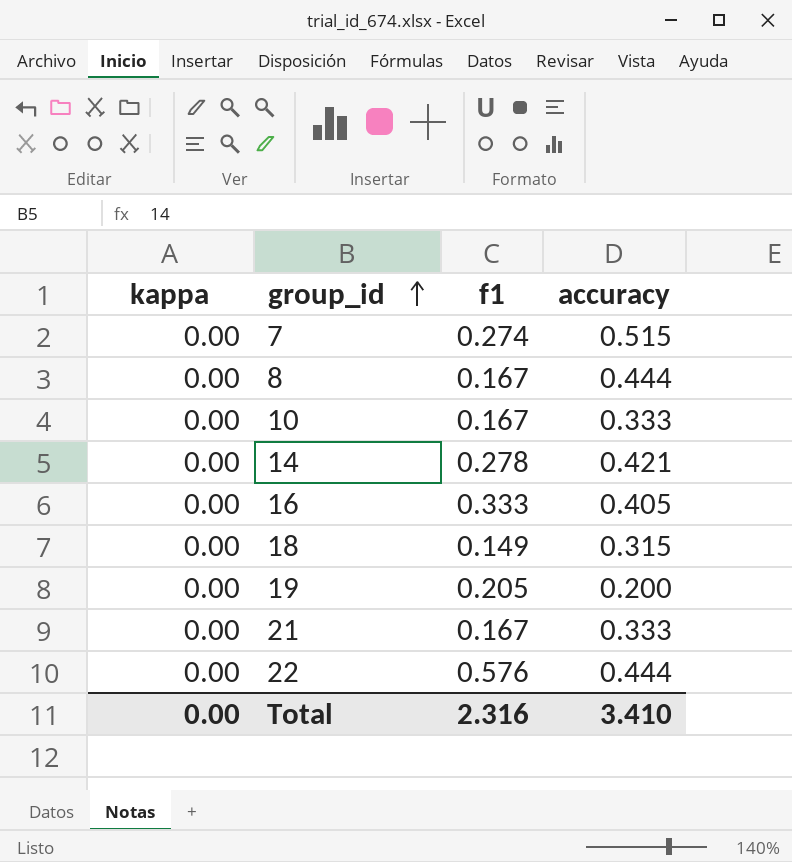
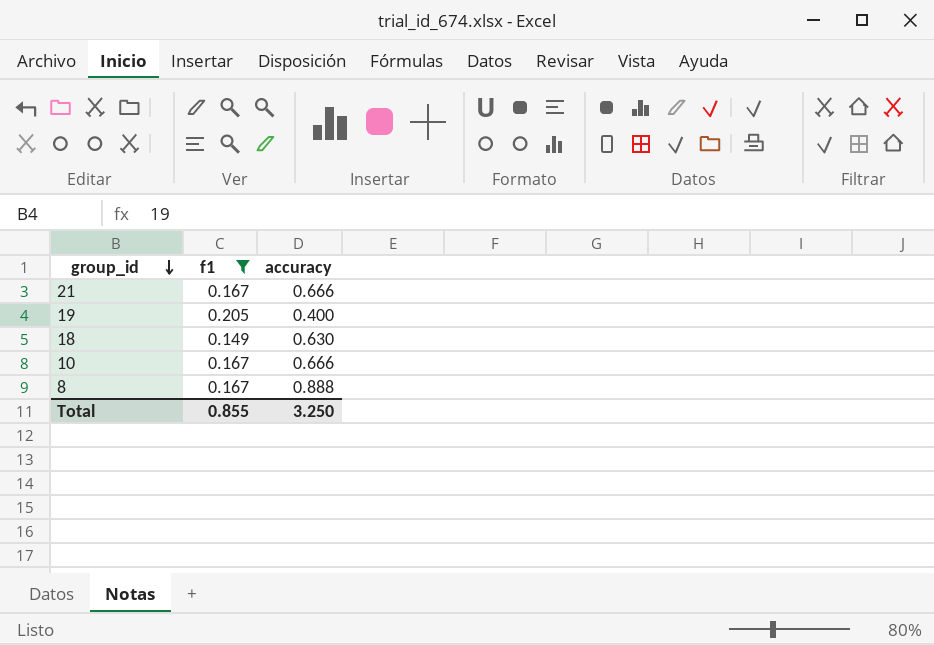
filter: none -> f1 <= 0.205
row order: group_id ascending -> group_id descending
column kappa | position: 1 -> none
21 | accuracy: 0.333 -> 0.666
19 | accuracy: 0.200 -> 0.400
18 | accuracy: 0.315 -> 0.630
10 | accuracy: 0.333 -> 0.666
8 | accuracy: 0.444 -> 0.888
Total | f1: 2.316 -> 0.855
Total | accuracy: 3.410 -> 3.250

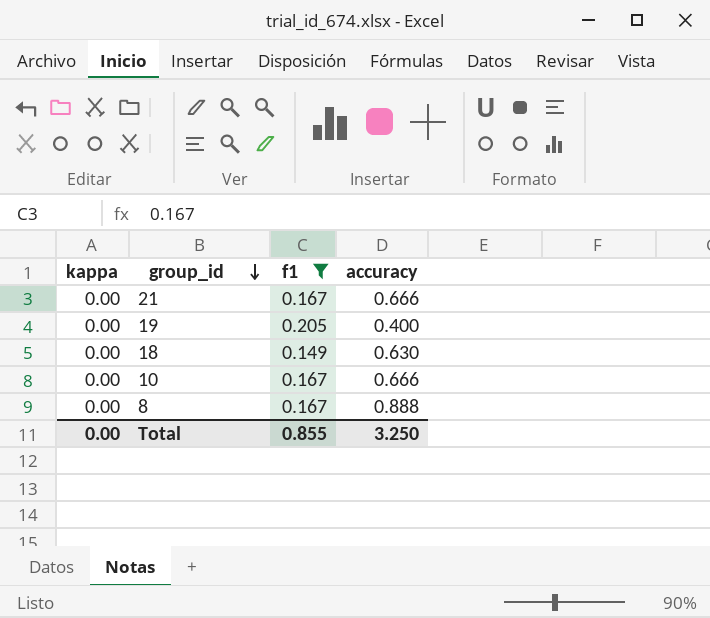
column kappa | position: none -> 1

